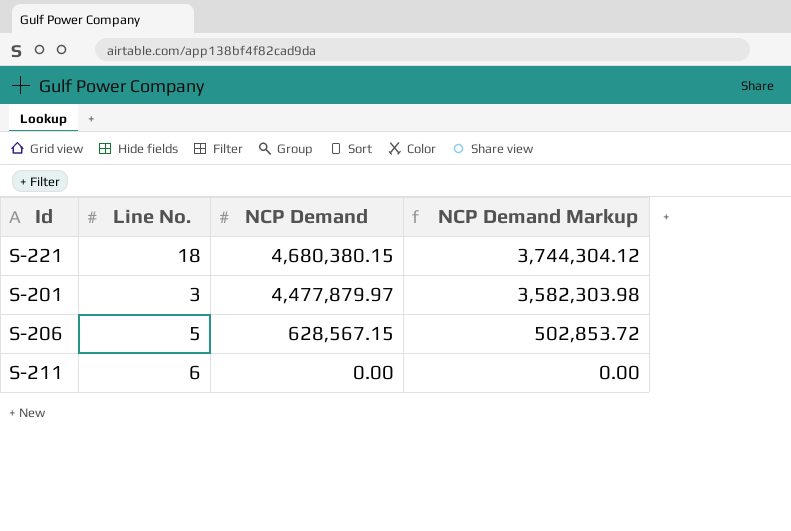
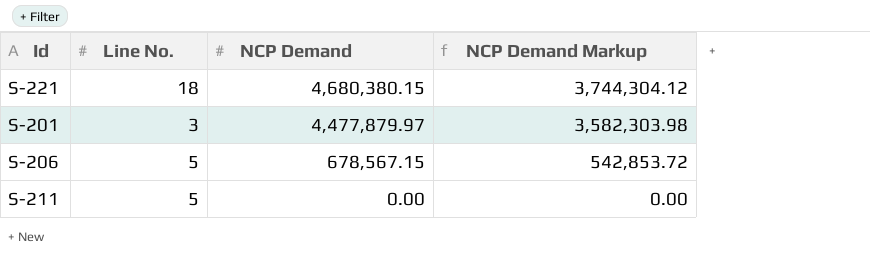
S-206 | NCP Demand: 628,567.15 -> 678,567.15
S-206 | NCP Demand Markup: 502,853.72 -> 542,853.72
S-211 | Line No.: 6 -> 5

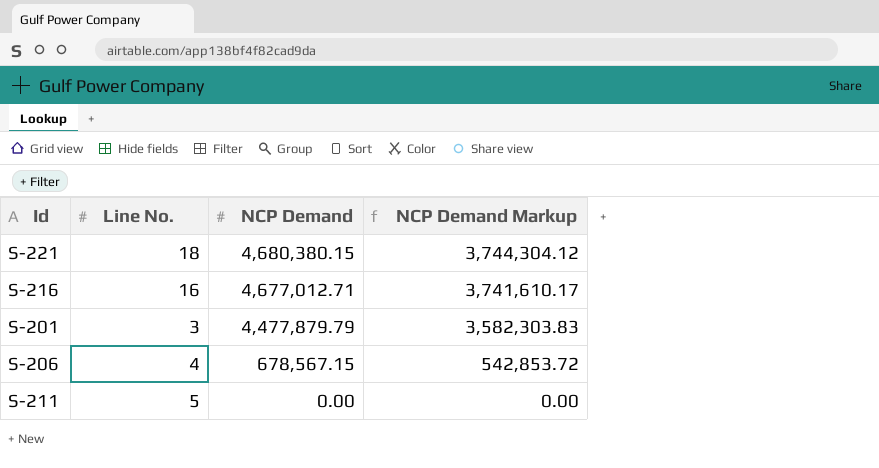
row S-216: none -> 16 | 4,677,012.71 | 3,741,610.17
S-201 | NCP Demand: 4,477,879.97 -> 4,477,879.79
S-201 | NCP Demand Markup: 3,582,303.98 -> 3,582,303.83
S-206 | Line No.: 5 -> 4

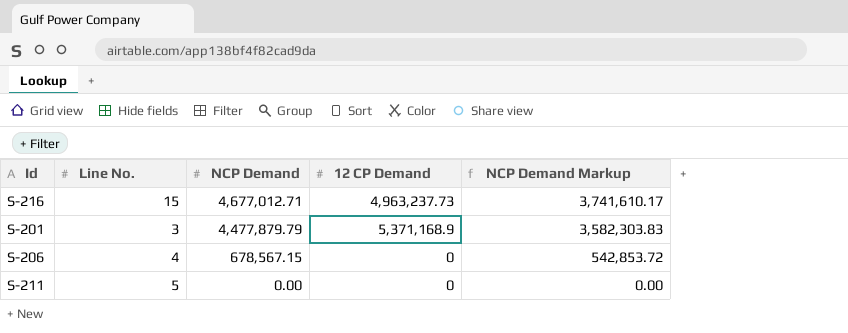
column 12 CP Demand | position: none -> 4
row S-221: 18 | 4,680,380.15 | 3,744,304.12 -> none
S-216 | Line No.: 16 -> 15

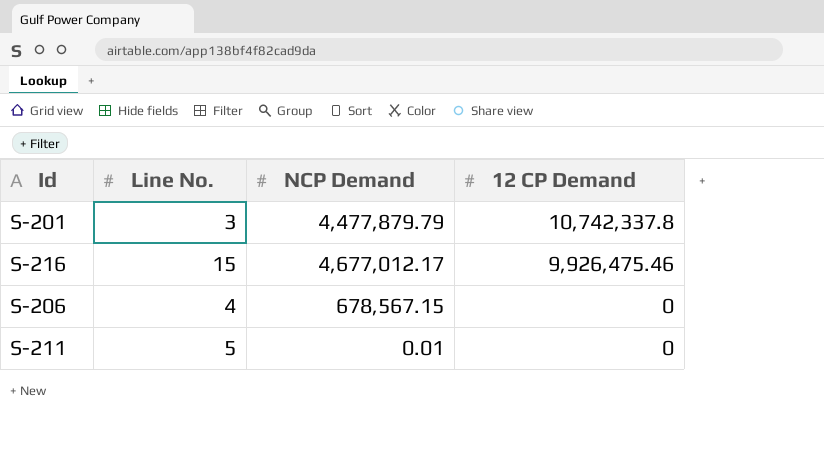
row order: NCP Demand descending -> 12 CP Demand descending
column NCP Demand Markup | formula: [NCP Demand] * 0.8 -> none
S-201 | 12 CP Demand: 5,371,168.9 -> 10,742,337.8
S-216 | NCP Demand: 4,677,012.71 -> 4,677,012.17
S-216 | 12 CP Demand: 4,963,237.73 -> 9,926,475.46
S-211 | NCP Demand: 0.00 -> 0.01

